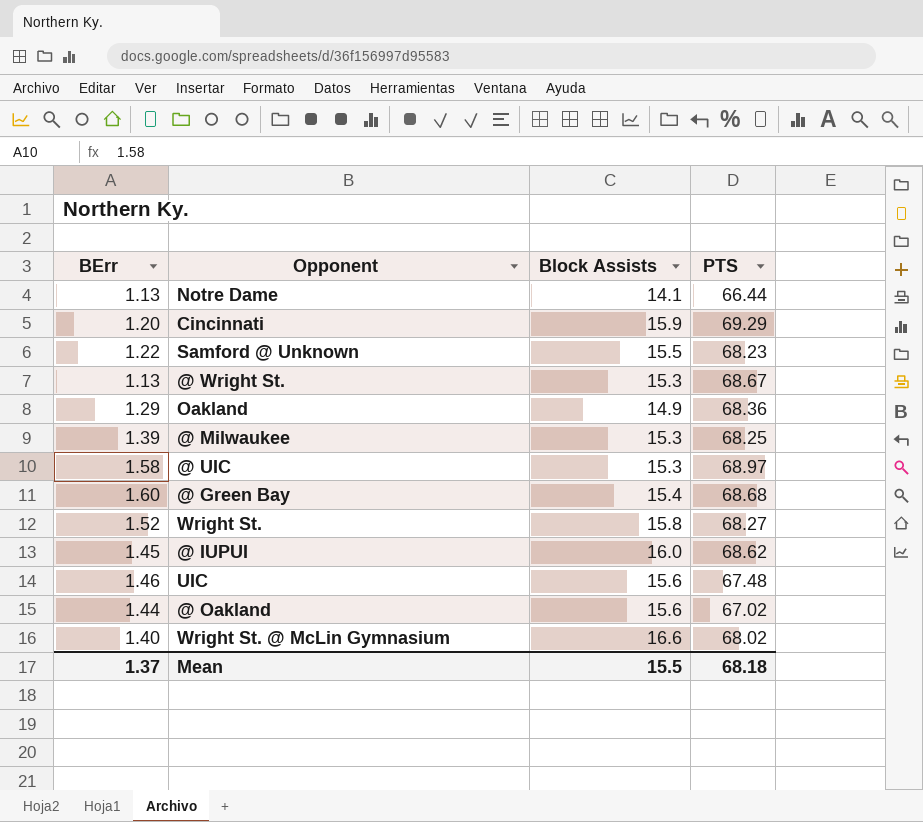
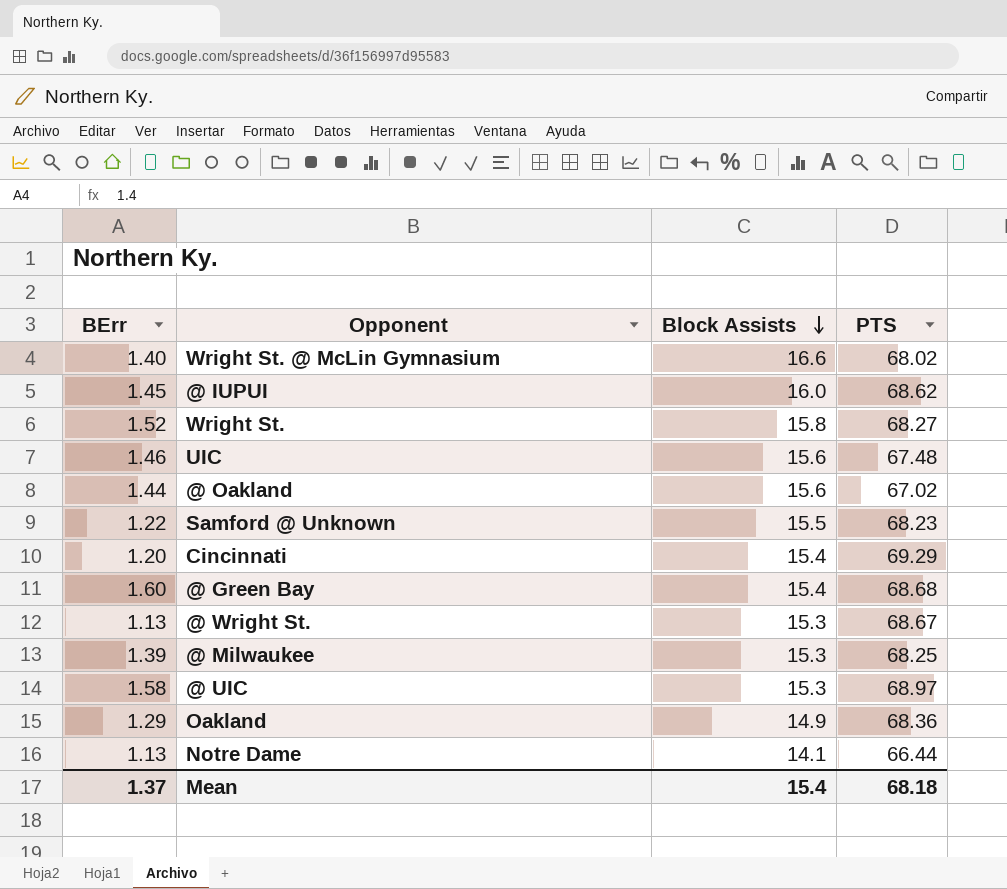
row order: none -> Block Assists descending
Cincinnati | Block Assists: 15.9 -> 15.4
Mean | Block Assists: 15.5 -> 15.4

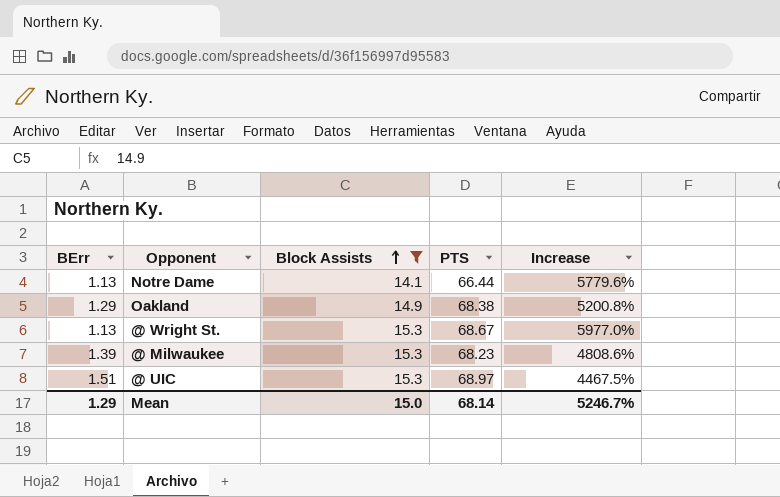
filter: none -> Block Assists <= 15.3
row order: Block Assists descending -> Block Assists ascending
column Increase | formula: none -> ([PTS] - [BErr]) / [BErr]
Oakland | PTS: 68.36 -> 68.38
@ Milwaukee | PTS: 68.25 -> 68.23
@ UIC | BErr: 1.58 -> 1.51
Mean | BErr: 1.37 -> 1.29
Mean | Block Assists: 15.4 -> 15.0
Mean | PTS: 68.18 -> 68.14

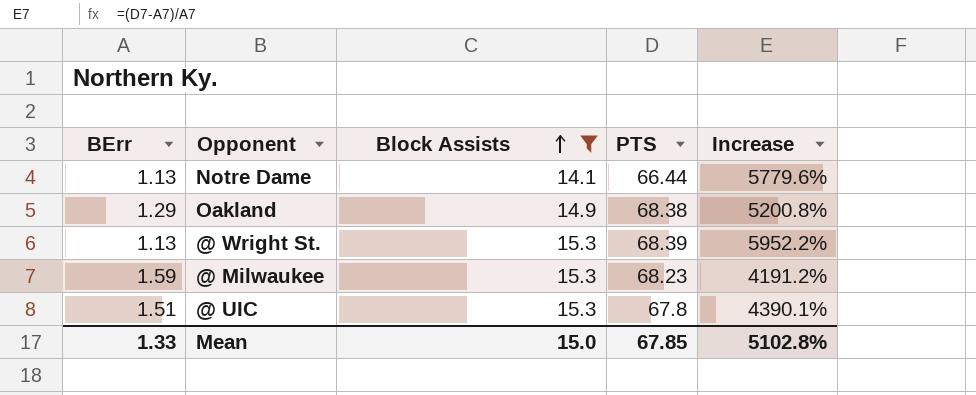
@ Wright St. | PTS: 68.67 -> 68.39
@ Wright St. | Increase: 5977.0% -> 5952.2%
@ Milwaukee | BErr: 1.39 -> 1.59
@ Milwaukee | Increase: 4808.6% -> 4191.2%
@ UIC | PTS: 68.97 -> 67.8
@ UIC | Increase: 4467.5% -> 4390.1%
Mean | BErr: 1.29 -> 1.33
Mean | PTS: 68.14 -> 67.85
Mean | Increase: 5246.7% -> 5102.8%

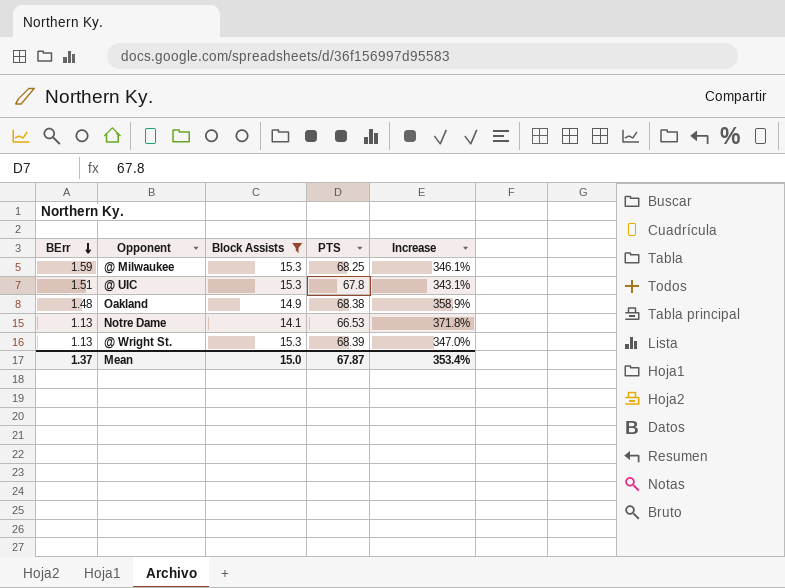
row order: Block Assists ascending -> BErr descending
column Increase | formula: ([PTS] - [BErr]) / [BErr] -> ([PTS] - [Block Assists]) / [Block Assists]
@ Milwaukee | PTS: 68.23 -> 68.25
Oakland | BErr: 1.29 -> 1.48
Notre Dame | PTS: 66.44 -> 66.53
Mean | BErr: 1.33 -> 1.37
Mean | PTS: 67.85 -> 67.87
Mean | Increase: 5102.8% -> 353.4%

